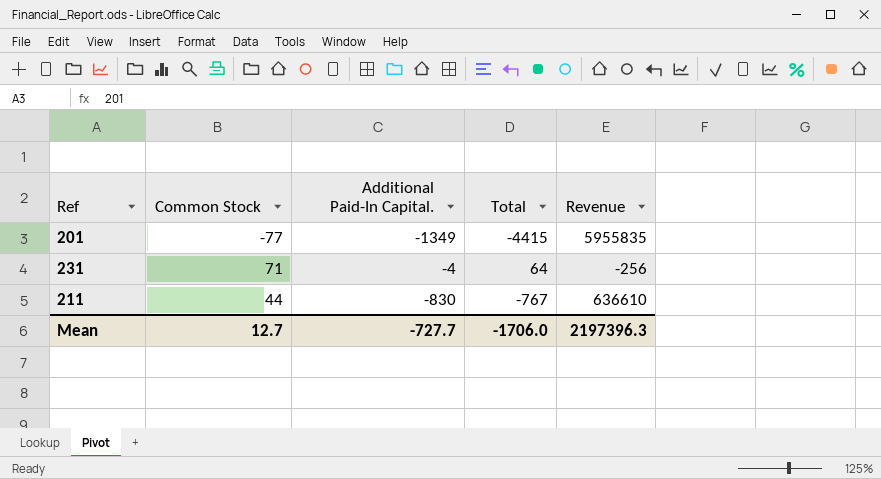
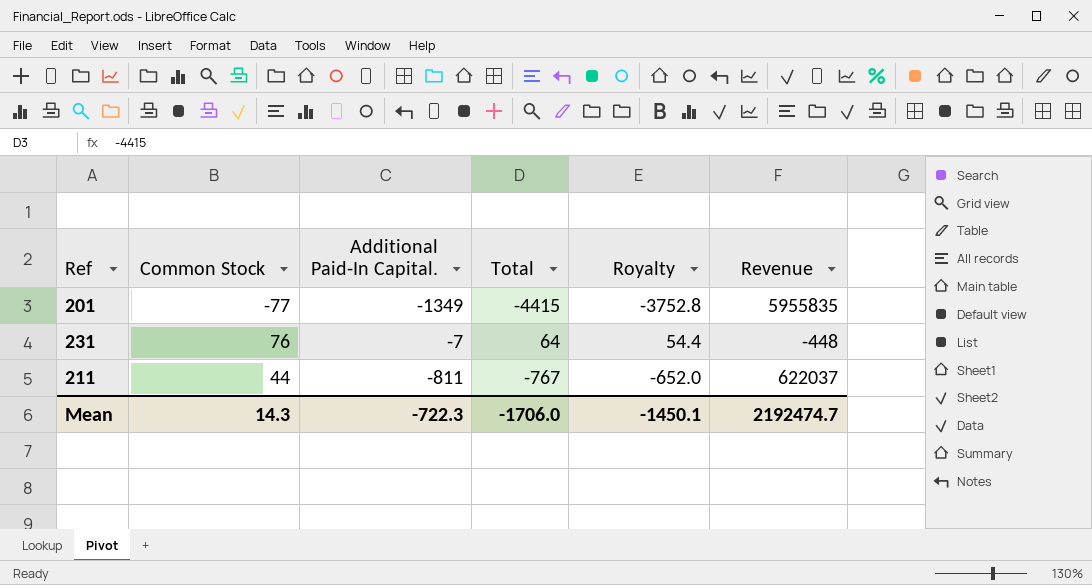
column Royalty | formula: none -> [Total] * 0.85
231 | Common Stock: 71 -> 76
231 | Additional Paid-In Capital.: -4 -> -7
231 | Revenue: -256 -> -448
211 | Additional Paid-In Capital.: -830 -> -811
211 | Revenue: 636610 -> 622037
Mean | Common Stock: 12.7 -> 14.3
Mean | Additional Paid-In Capital.: -727.7 -> -722.3
Mean | Revenue: 2197396.3 -> 2192474.7

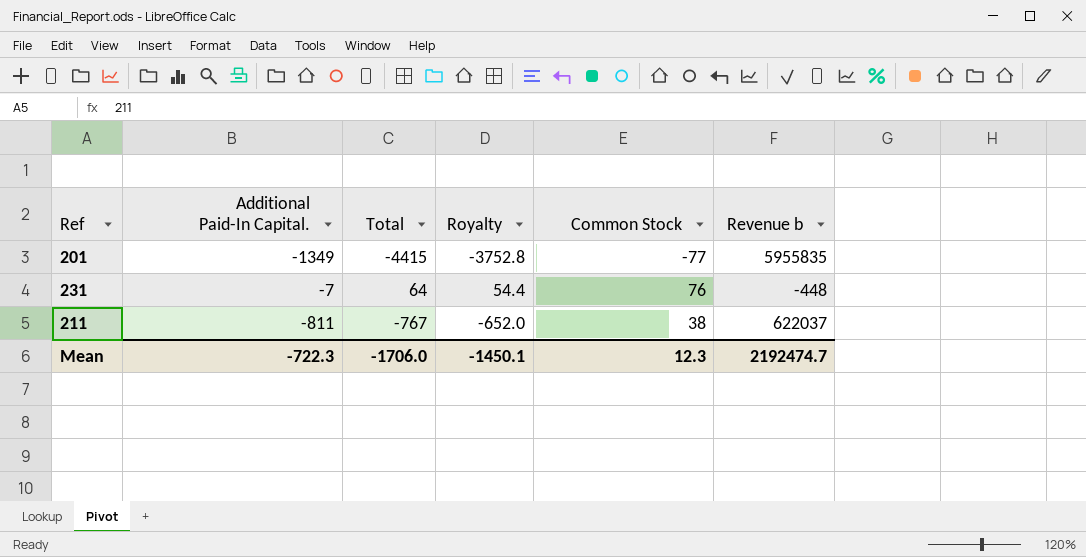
column Common Stock | position: 2 -> 5
column name: Revenue -> Revenue b
211 | Common Stock: 44 -> 38
Mean | Common Stock: 14.3 -> 12.3

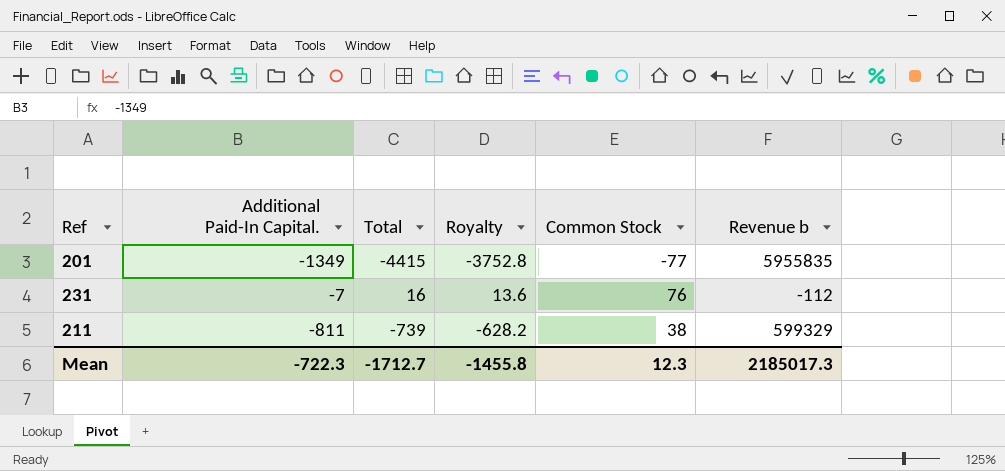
231 | Total: 64 -> 16
231 | Royalty: 54.4 -> 13.6
231 | Revenue b: -448 -> -112
211 | Total: -767 -> -739
211 | Royalty: -652.0 -> -628.2
211 | Revenue b: 622037 -> 599329
Mean | Total: -1706.0 -> -1712.7
Mean | Royalty: -1450.1 -> -1455.8
Mean | Revenue b: 2192474.7 -> 2185017.3

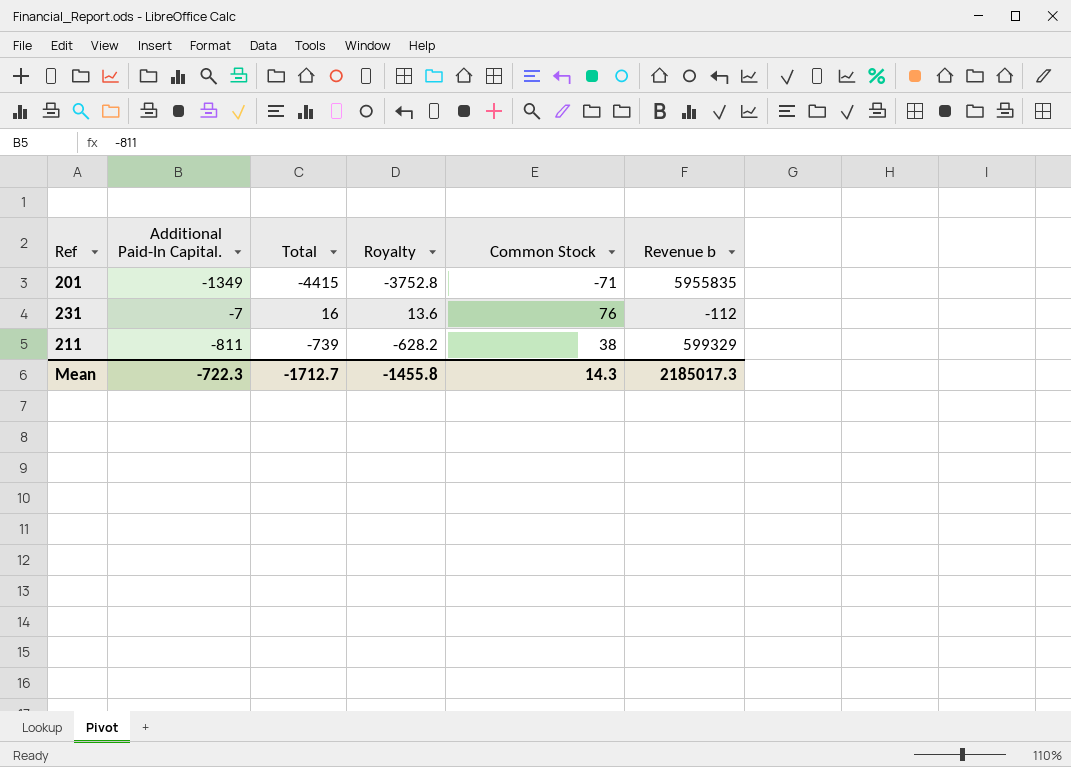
201 | Common Stock: -77 -> -71
Mean | Common Stock: 12.3 -> 14.3

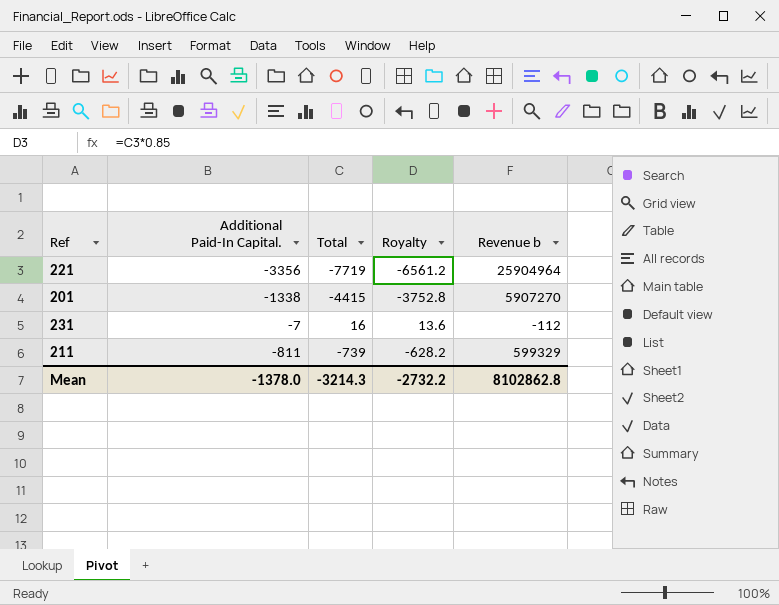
column Common Stock | position: 5 -> none
row 221: none -> -3356 | -7719 | -6561.2 | 25904964
201 | Additional Paid-In Capital.: -1349 -> -1338
201 | Revenue b: 5955835 -> 5907270
Mean | Additional Paid-In Capital.: -722.3 -> -1378.0
Mean | Total: -1712.7 -> -3214.3
Mean | Royalty: -1455.8 -> -2732.2
Mean | Revenue b: 2185017.3 -> 8102862.8

